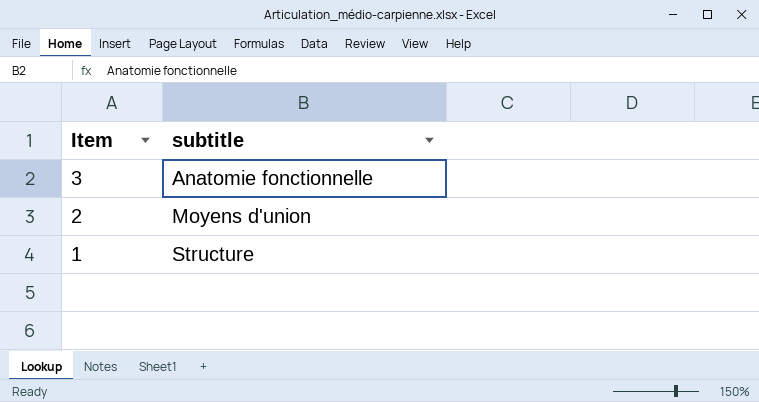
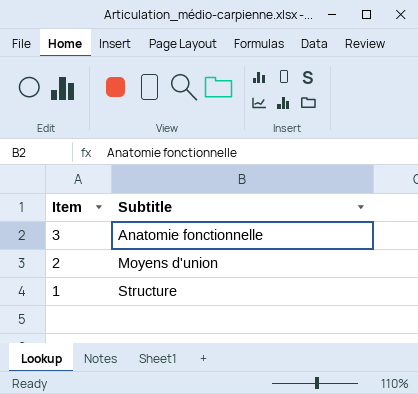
column name: subtitle -> Subtitle

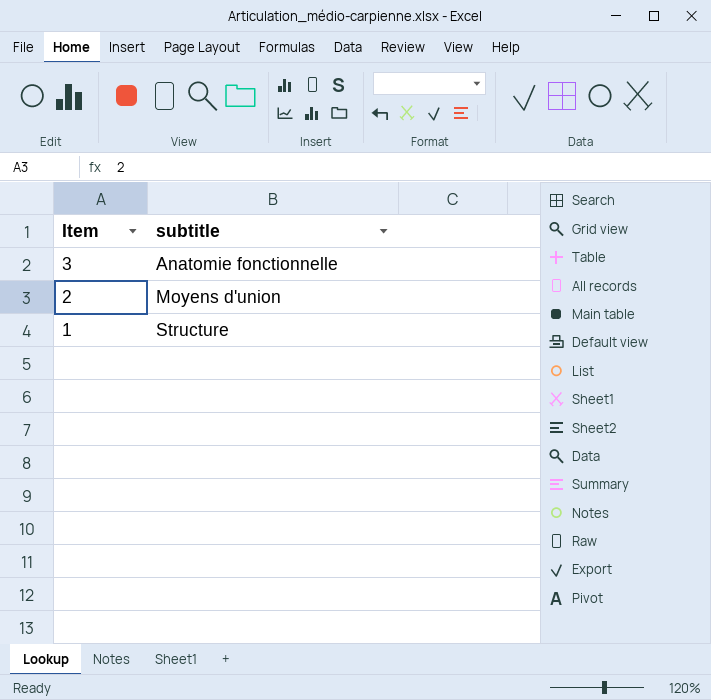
column name: Subtitle -> subtitle

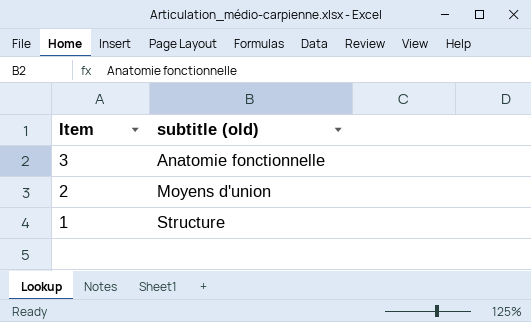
column name: subtitle -> subtitle (old)

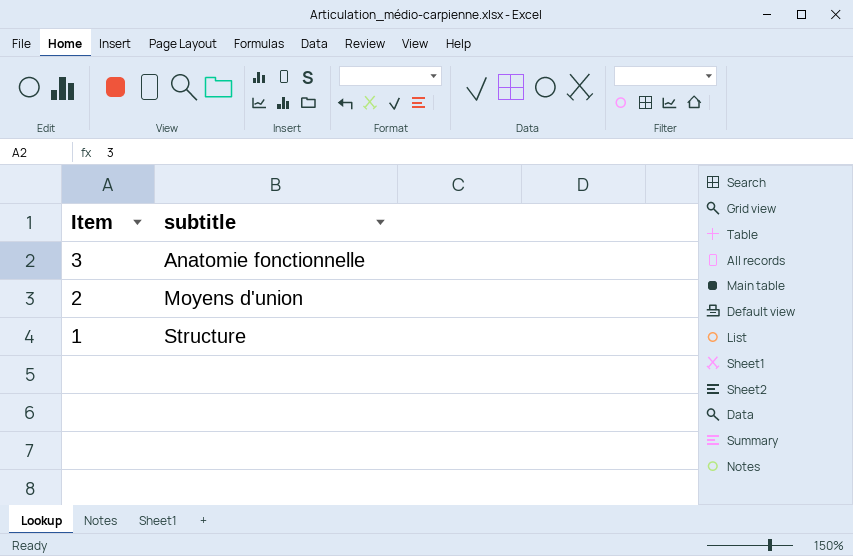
column name: subtitle (old) -> subtitle

